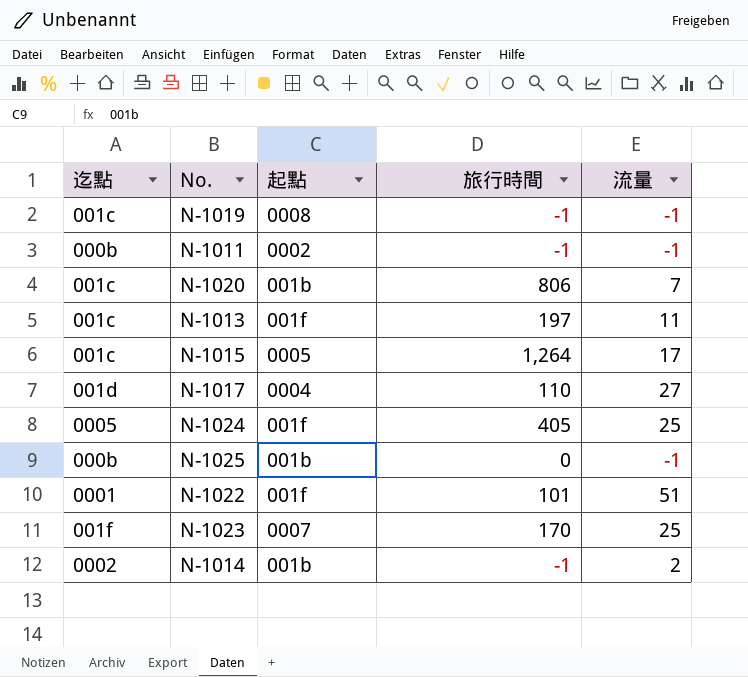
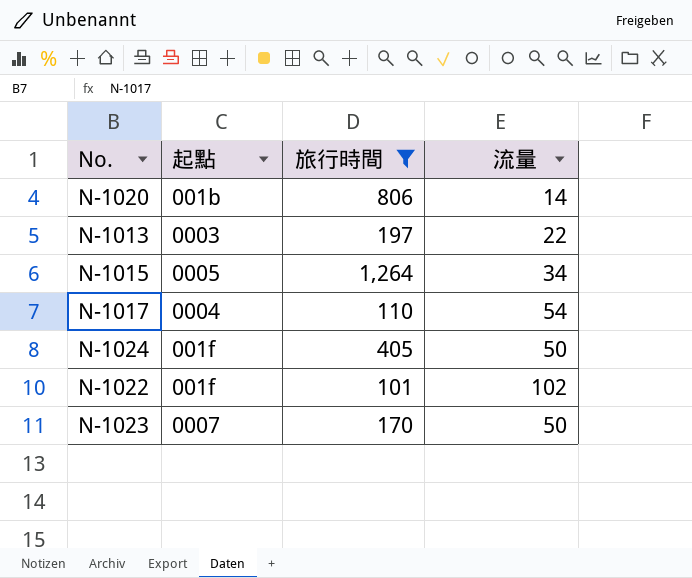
filter: none -> 旅行時間 >= 101
column 迄點 | position: 1 -> none
N-1020 | 流量: 7 -> 14
N-1013 | 起點: 001f -> 0003
N-1013 | 流量: 11 -> 22
N-1015 | 流量: 17 -> 34
N-1017 | 流量: 27 -> 54
N-1024 | 流量: 25 -> 50
N-1022 | 流量: 51 -> 102
N-1023 | 流量: 25 -> 50

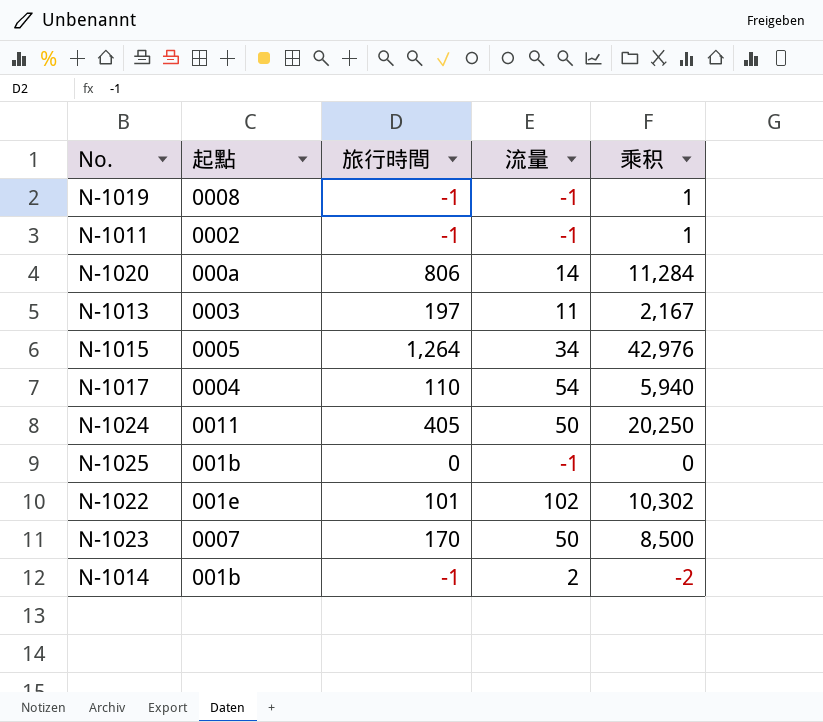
filter: 旅行時間 >= 101 -> none
column 乘积 | formula: none -> [旅行時間] * [流量]
N-1020 | 起點: 001b -> 000a
N-1013 | 流量: 22 -> 11
N-1024 | 起點: 001f -> 0011
N-1022 | 起點: 001f -> 001e

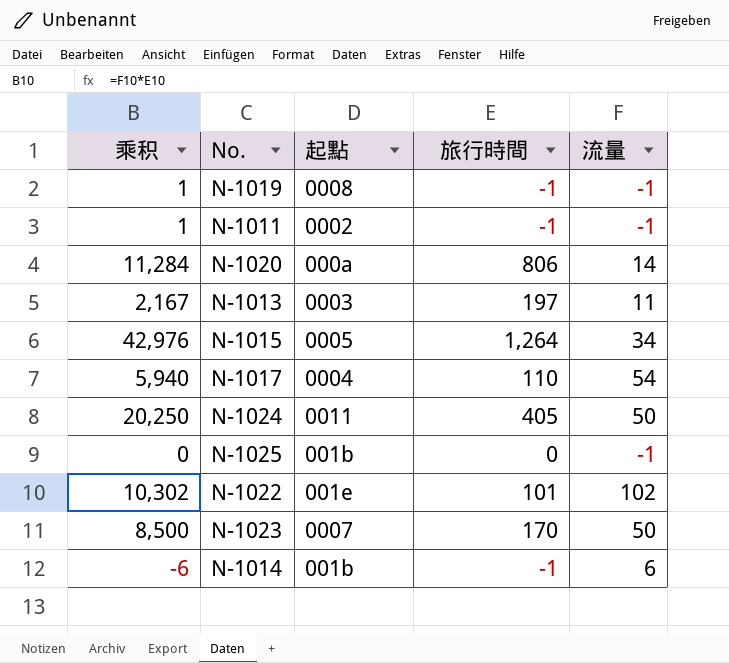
column 乘积 | position: 5 -> 1
N-1014 | 乘积: -2 -> -6
N-1014 | 流量: 2 -> 6

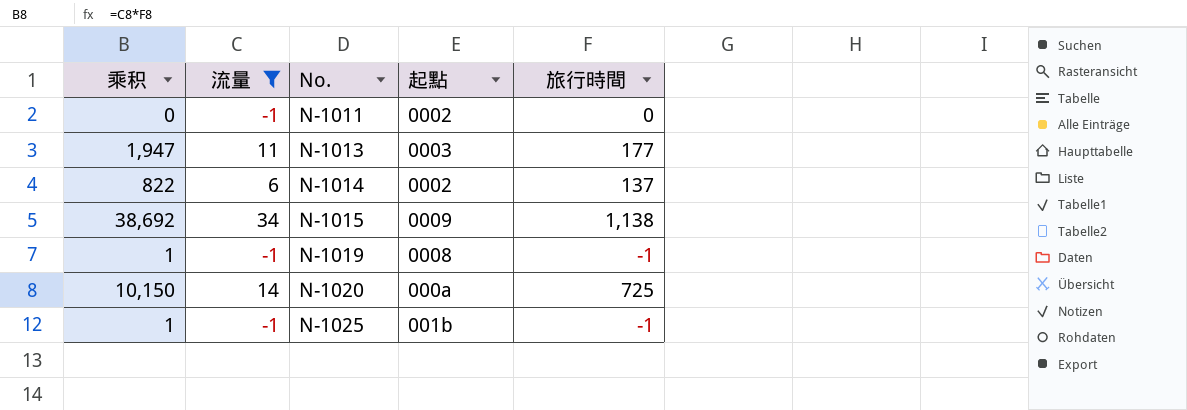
filter: none -> 流量 <= 34
row order: none -> No. ascending
column 流量 | position: 5 -> 2
N-1011 | 乘积: 1 -> 0
N-1011 | 旅行時間: -1 -> 0
N-1013 | 乘积: 2,167 -> 1,947
N-1013 | 旅行時間: 197 -> 177
N-1014 | 乘积: -6 -> 822
N-1014 | 起點: 001b -> 0002
N-1014 | 旅行時間: -1 -> 137
N-1015 | 乘积: 42,976 -> 38,692
N-1015 | 起點: 0005 -> 0009
N-1015 | 旅行時間: 1,264 -> 1,138
N-1020 | 乘积: 11,284 -> 10,150
N-1020 | 旅行時間: 806 -> 725
N-1025 | 乘积: 0 -> 1
N-1025 | 旅行時間: 0 -> -1

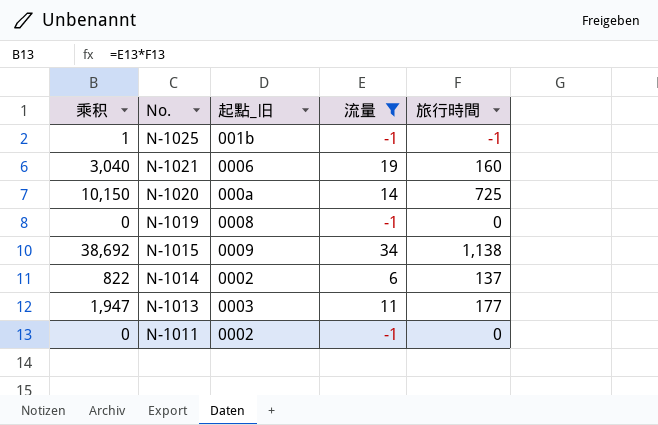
row order: No. ascending -> No. descending
column name: 起點 -> 起點_旧
column 流量 | position: 2 -> 4
row N-1021: none -> 3,040 | 0006 | 19 | 160
N-1019 | 乘积: 1 -> 0
N-1019 | 旅行時間: -1 -> 0

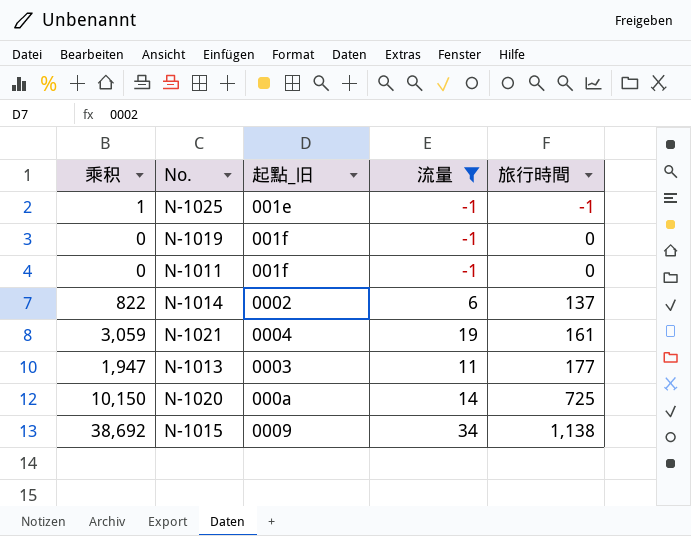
row order: No. descending -> 旅行時間 ascending
N-1025 | 起點_旧: 001b -> 001e
N-1019 | 起點_旧: 0008 -> 001f
N-1011 | 起點_旧: 0002 -> 001f
N-1021 | 乘积: 3,040 -> 3,059
N-1021 | 起點_旧: 0006 -> 0004
N-1021 | 旅行時間: 160 -> 161

